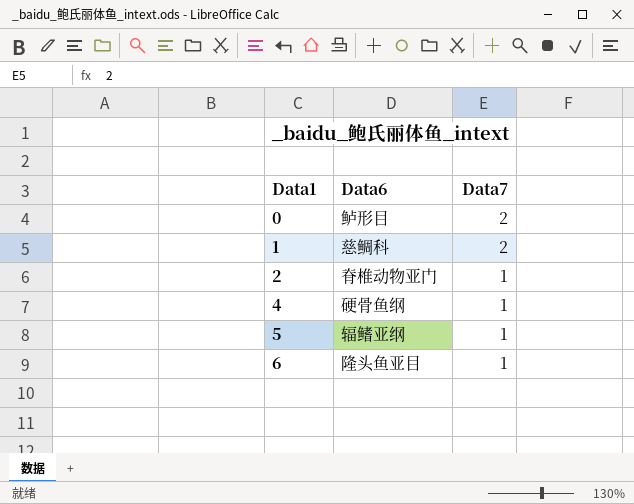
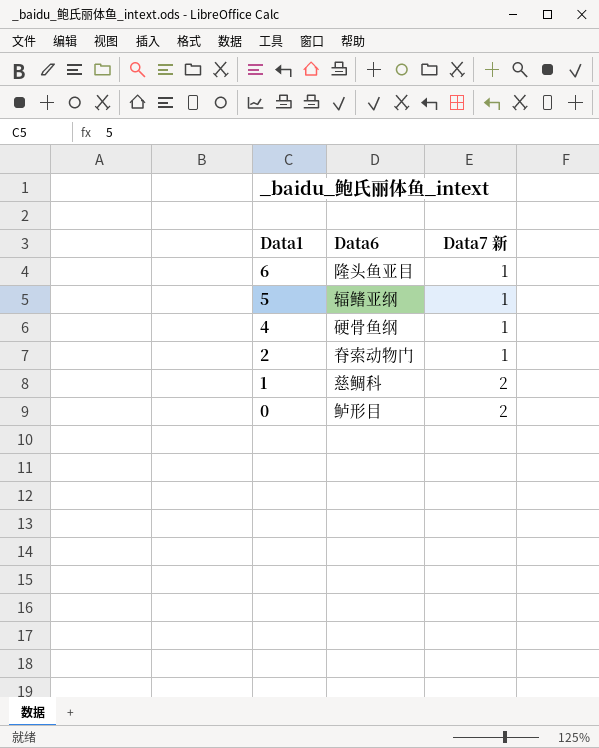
row order: Data1 ascending -> Data1 descending
column name: Data7 -> Data7 新
2 | Data6: 脊椎动物亚门 -> 脊索动物门

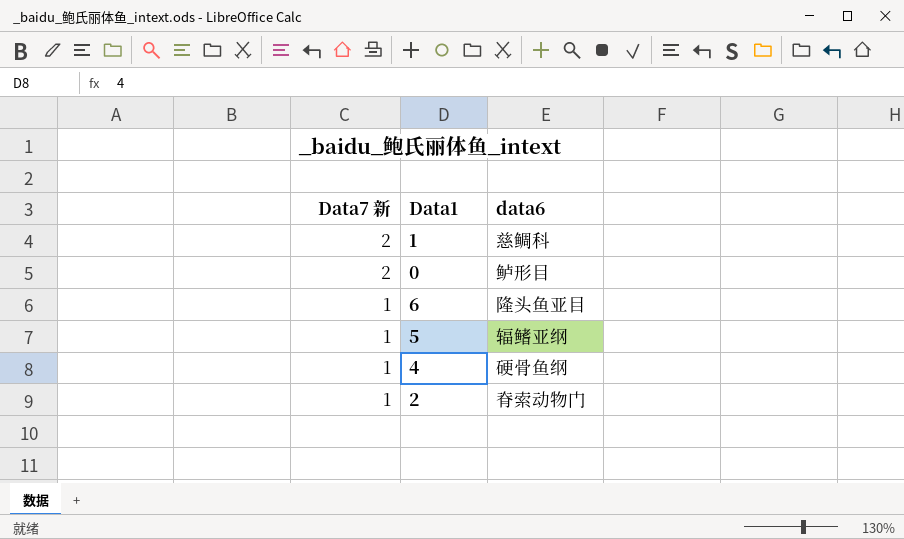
row order: Data1 descending -> Data7 新 descending
column Data7 新 | position: 3 -> 1
column name: Data6 -> data6

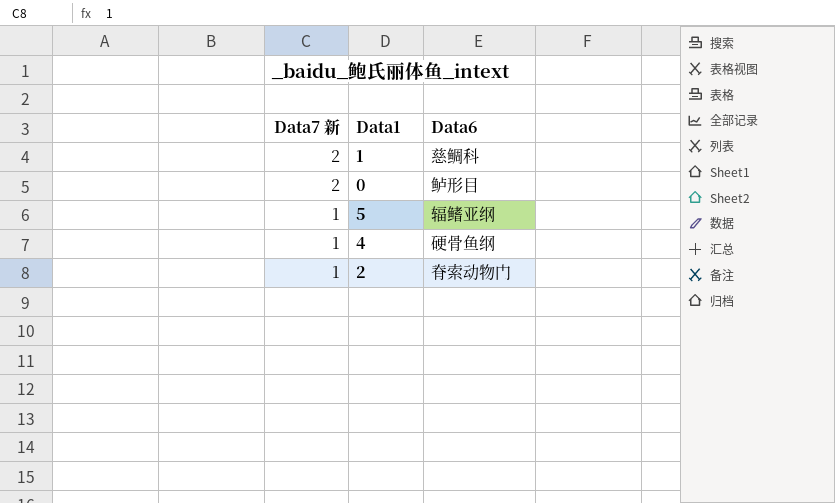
column name: data6 -> Data6
row 6: 1 | 隆头鱼亚目 -> none

